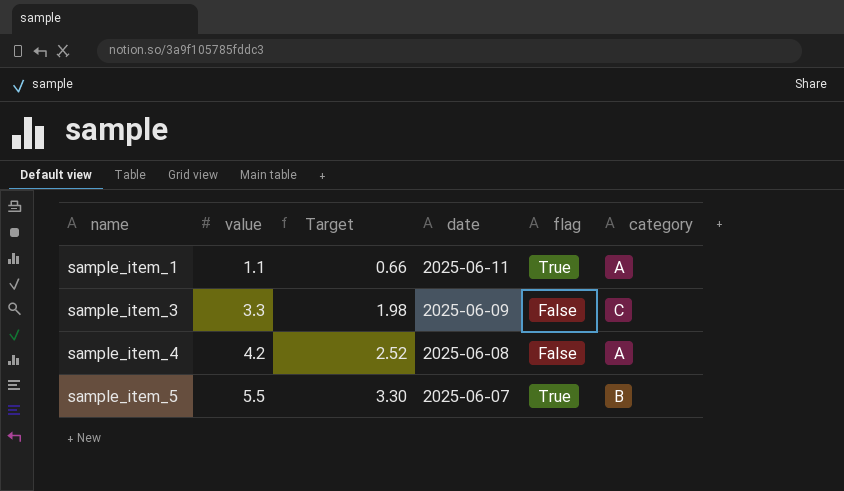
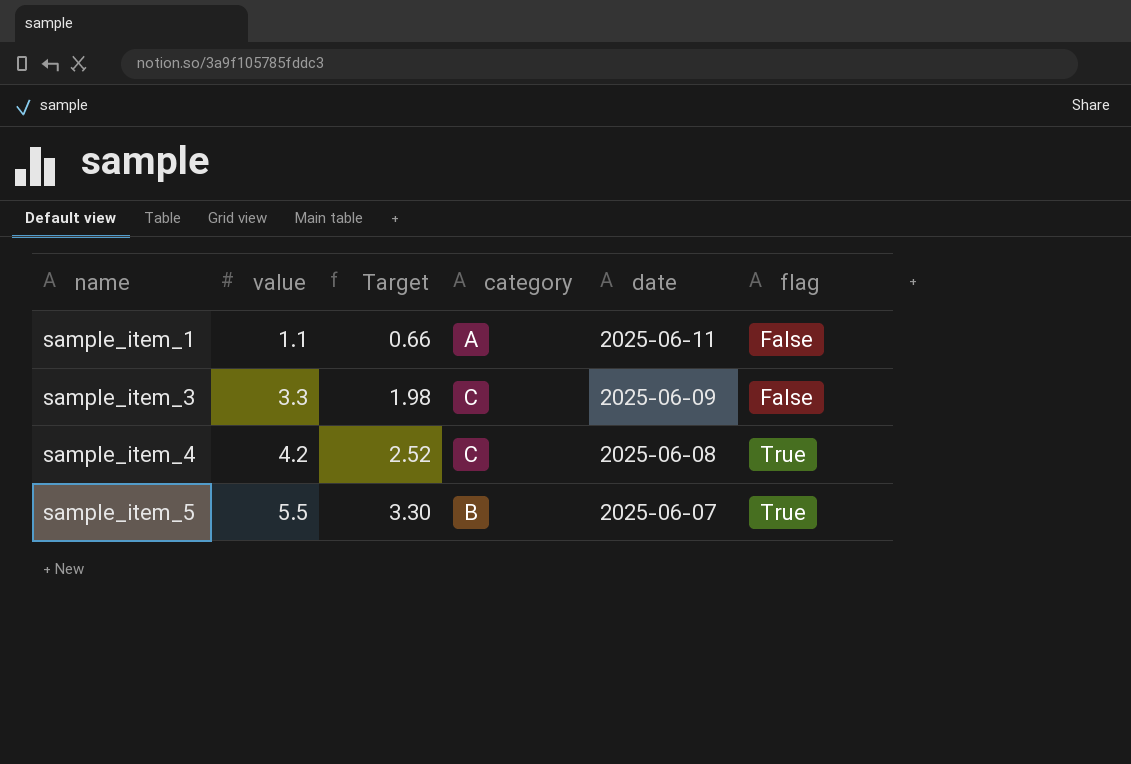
column category | position: 6 -> 4
sample_item_1 | flag: True -> False
sample_item_4 | category: A -> C
sample_item_4 | flag: False -> True

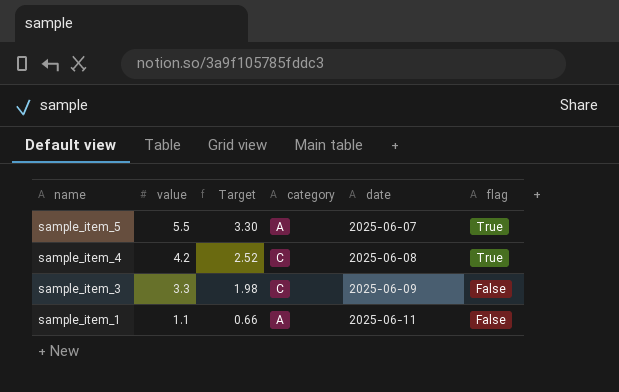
row order: name ascending -> name descending
sample_item_5 | category: B -> A

